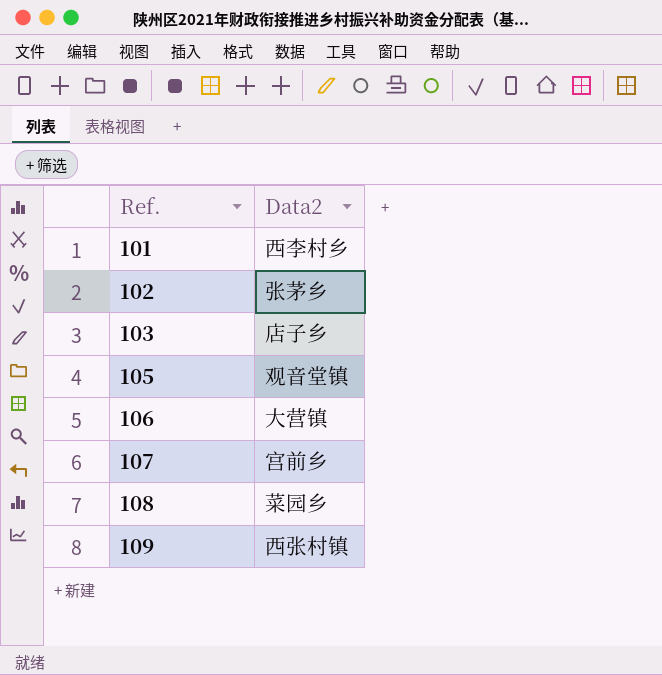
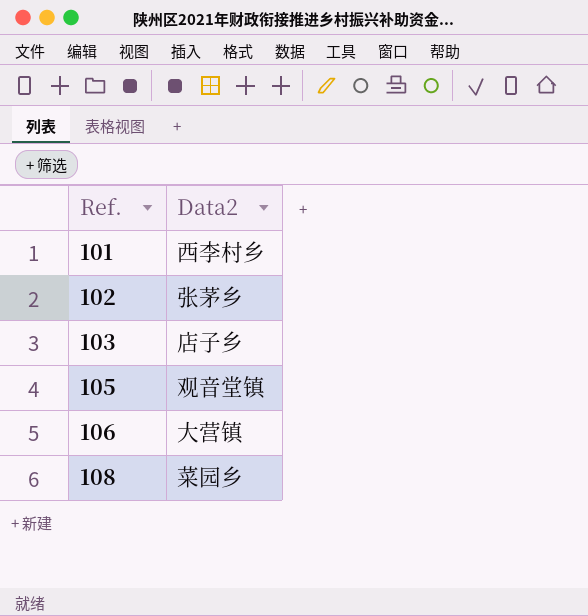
row 107: 宫前乡 -> none
row 109: 西张村镇 -> none

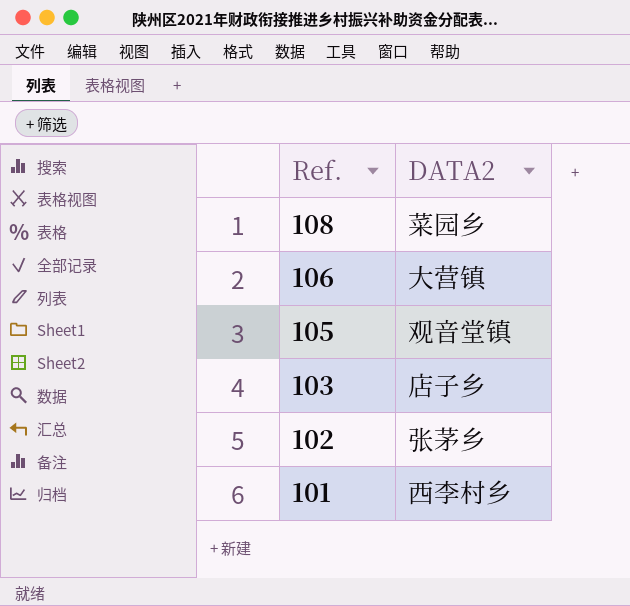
row order: Ref. ascending -> Ref. descending
column name: Data2 -> DATA2

